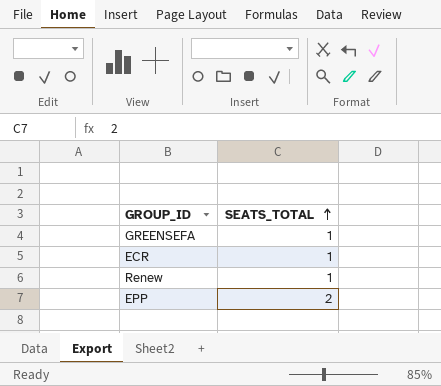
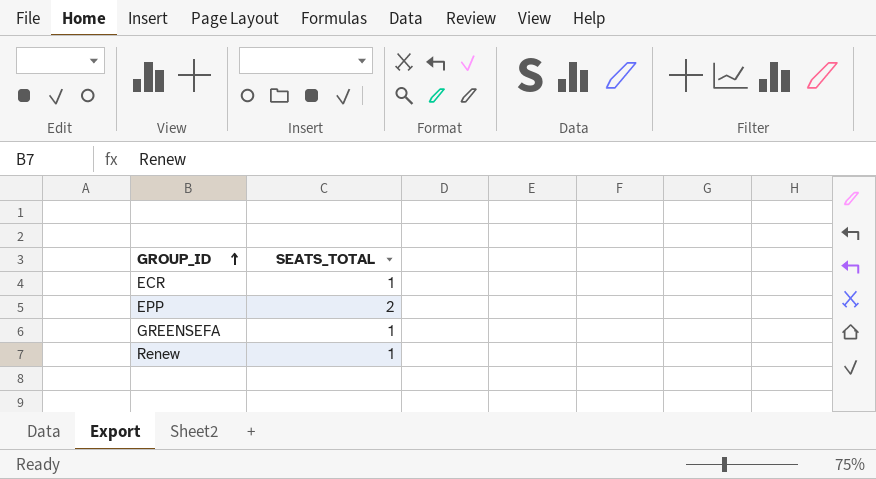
row order: SEATS_TOTAL ascending -> GROUP_ID ascending

